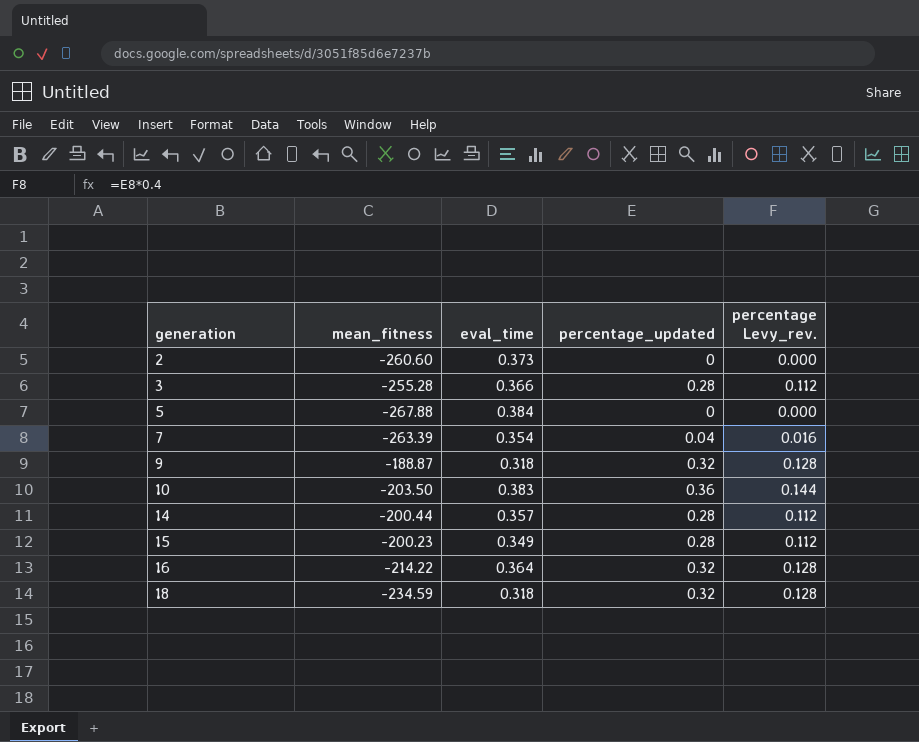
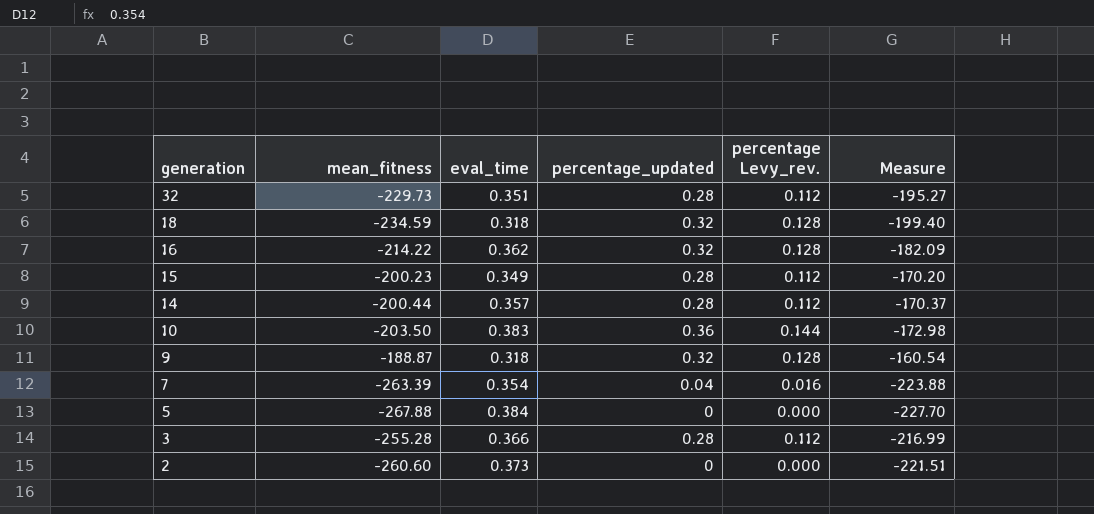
row order: generation ascending -> generation descending
column Measure | formula: none -> [mean_fitness] * 0.85
row 32: none -> -229.73 | 0.351 | 0.28 | 0.112 | -195.27
16 | eval_time: 0.364 -> 0.362

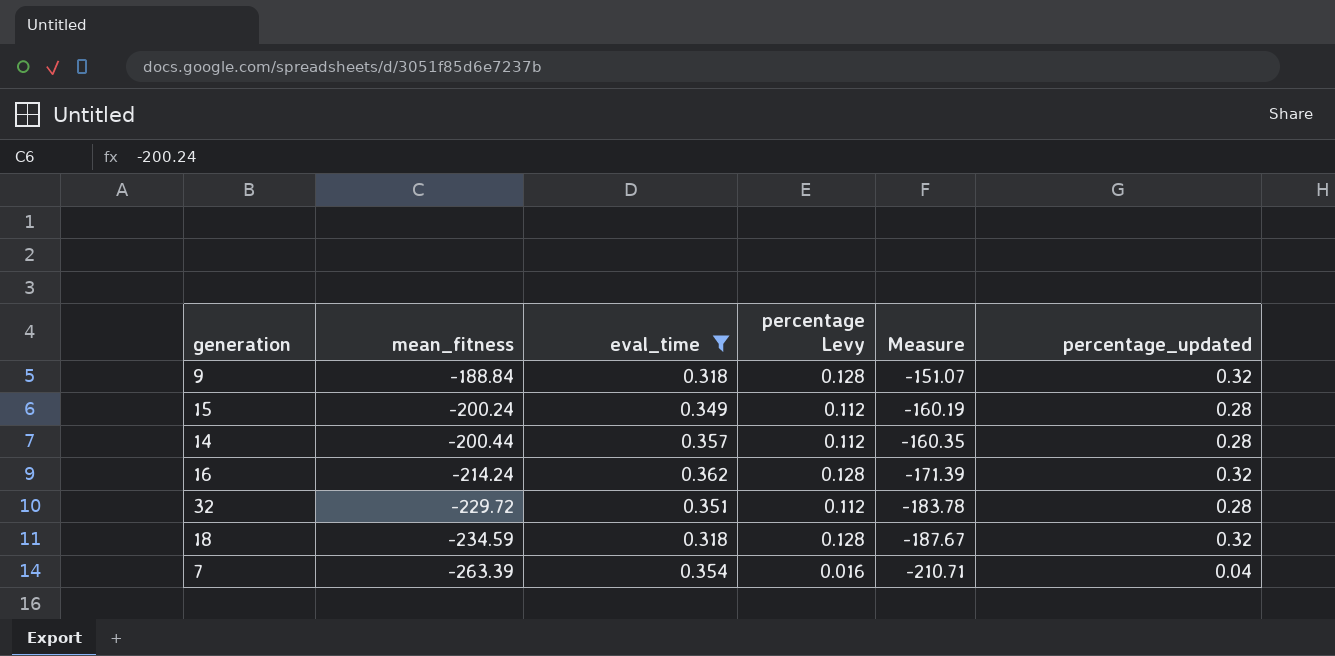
filter: none -> eval_time <= 0.362
row order: generation descending -> mean_fitness descending
column name: percentage Levy_rev. -> percentage Levy
column Measure | formula: [mean_fitness] * 0.85 -> [mean_fitness] * 0.8
column percentage_updated | position: 4 -> 6
9 | mean_fitness: -188.87 -> -188.84
15 | mean_fitness: -200.23 -> -200.24
16 | mean_fitness: -214.22 -> -214.24
32 | mean_fitness: -229.73 -> -229.72

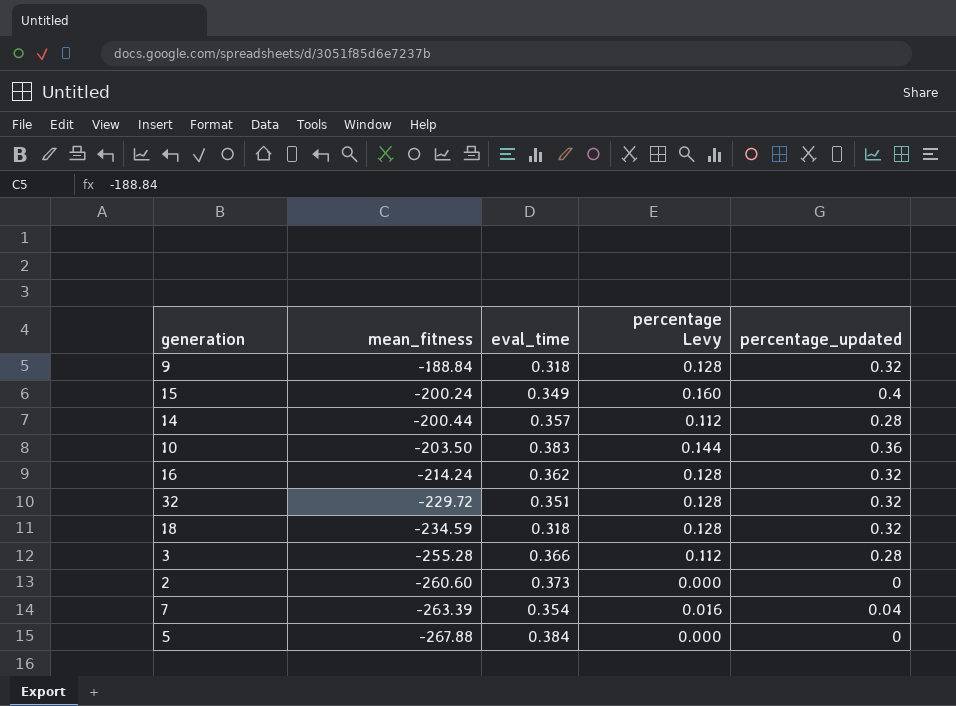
filter: eval_time <= 0.362 -> none
column Measure | formula: [mean_fitness] * 0.8 -> none
15 | percentage Levy: 0.112 -> 0.160
15 | percentage_updated: 0.28 -> 0.4
32 | percentage Levy: 0.112 -> 0.128
32 | percentage_updated: 0.28 -> 0.32

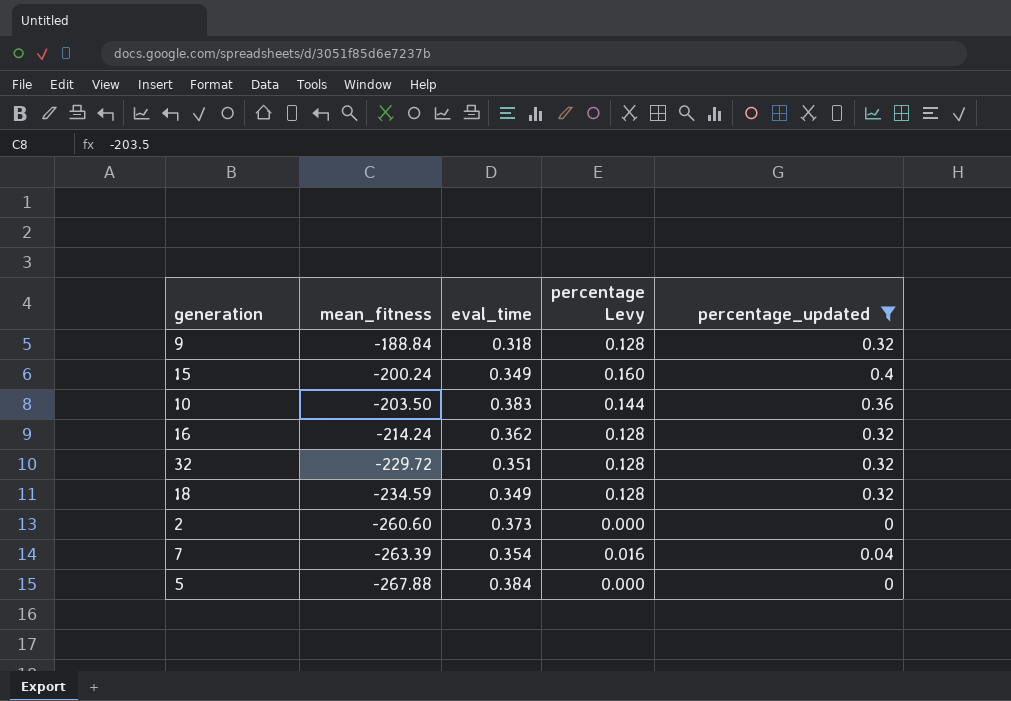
filter: none -> percentage_updated != 0.28
18 | eval_time: 0.318 -> 0.349

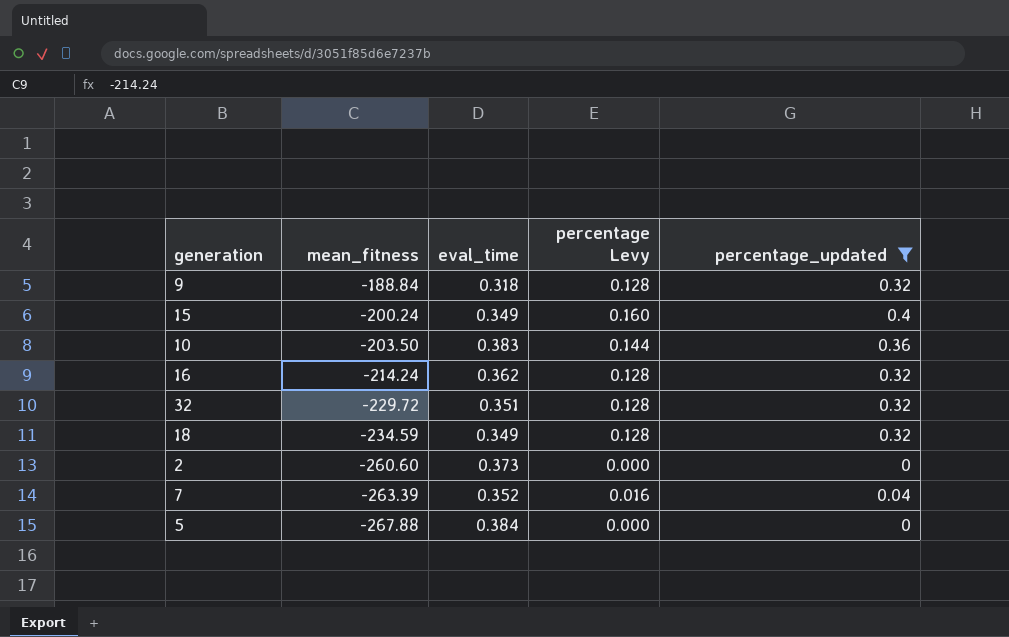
7 | eval_time: 0.354 -> 0.352

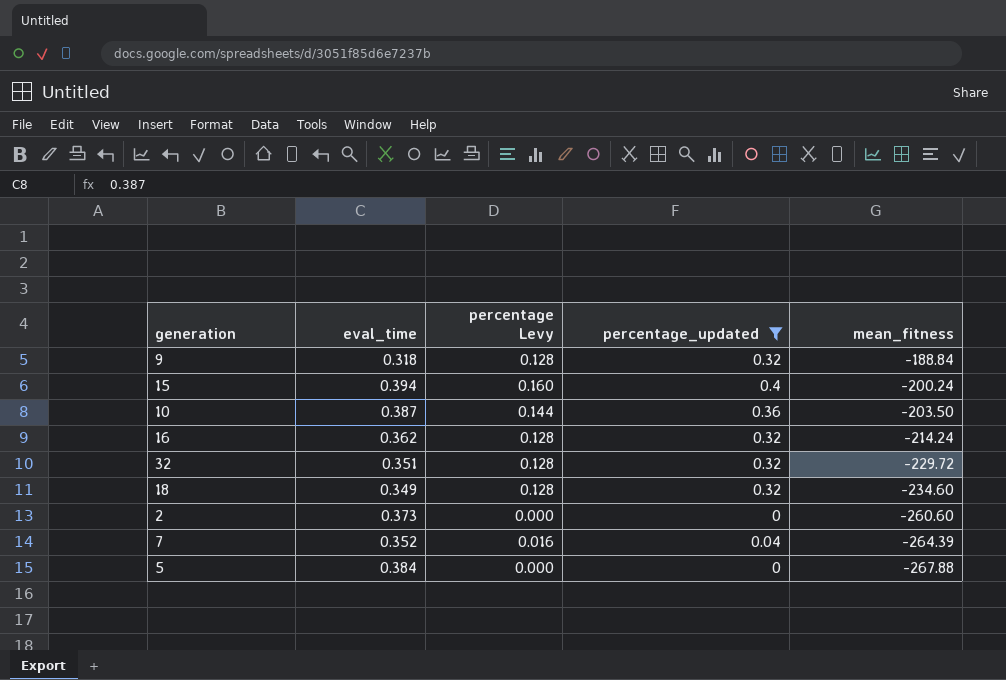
column mean_fitness | position: 2 -> 5
15 | eval_time: 0.349 -> 0.394
10 | eval_time: 0.383 -> 0.387
18 | mean_fitness: -234.59 -> -234.60
7 | mean_fitness: -263.39 -> -264.39

